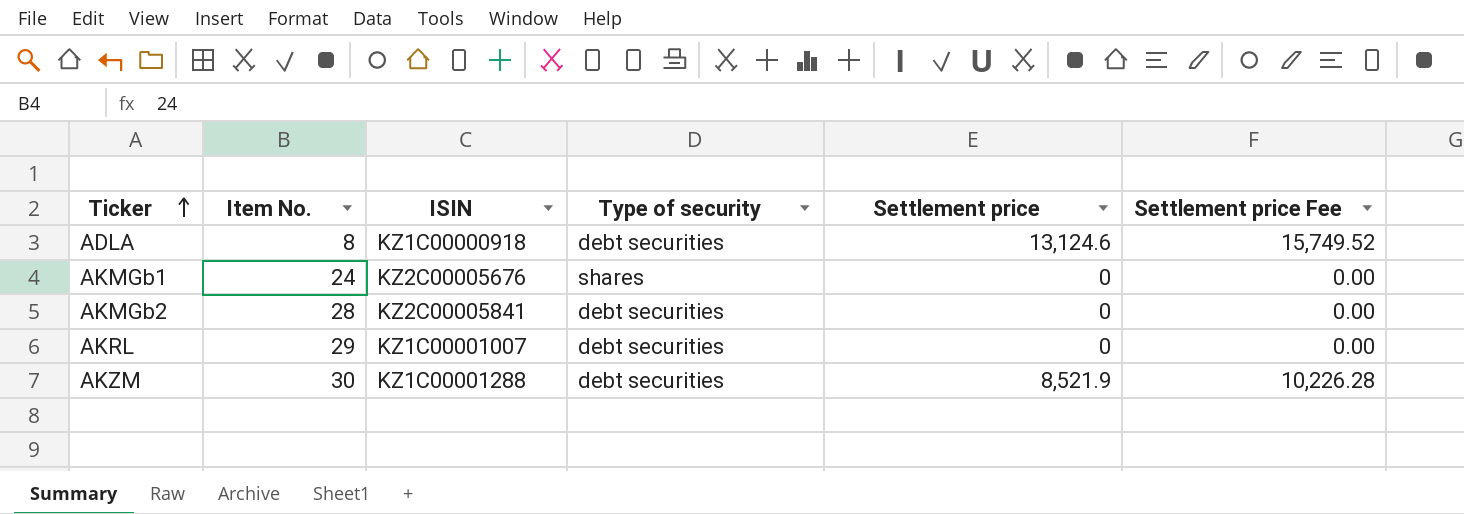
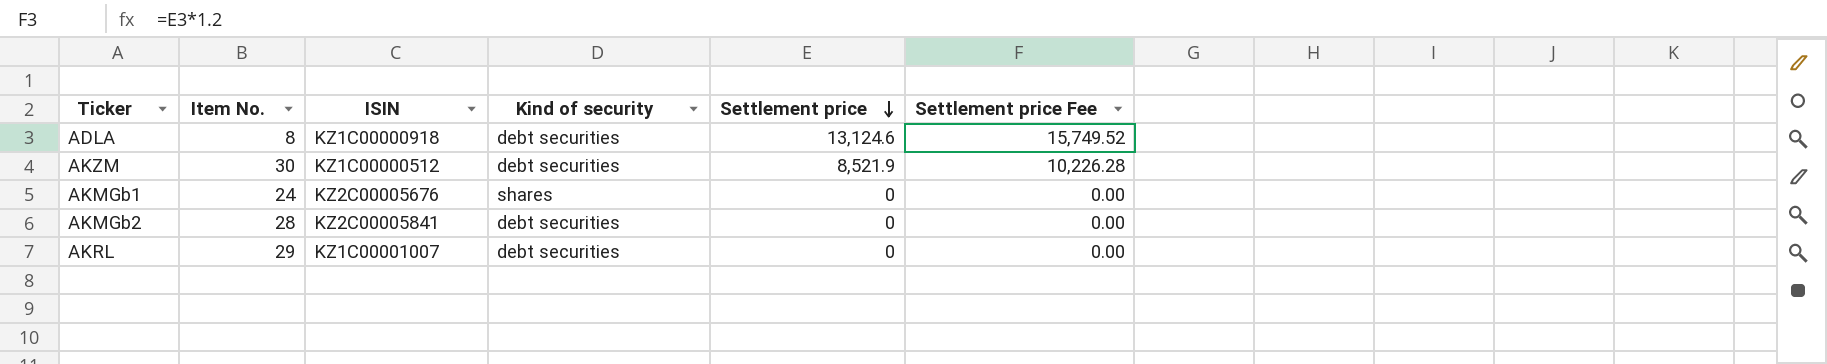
row order: Ticker ascending -> Settlement price descending
column name: Type of security -> Kind of security
AKZM | ISIN: KZ1C00001288 -> KZ1C00000512

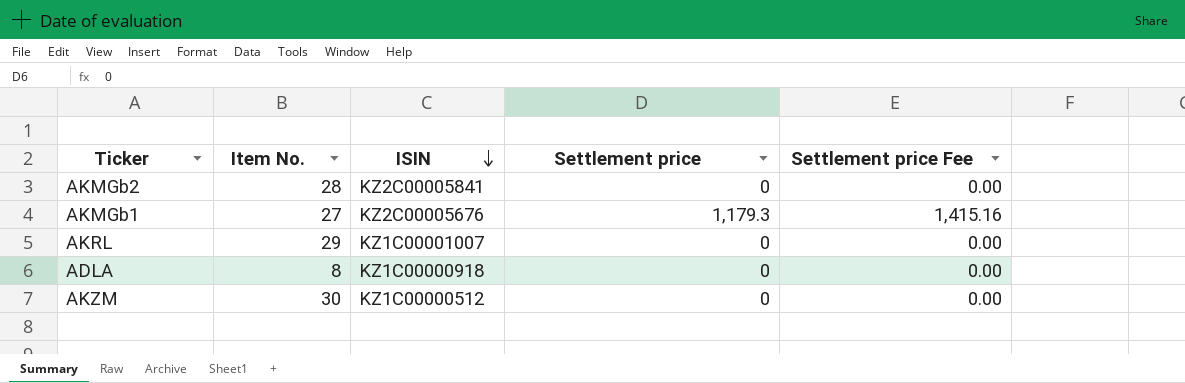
row order: Settlement price descending -> ISIN descending
column Kind of security | position: 4 -> none
AKMGb1 | Item No.: 24 -> 27
AKMGb1 | Settlement price: 0 -> 1,179.3
AKMGb1 | Settlement price Fee: 0.00 -> 1,415.16
ADLA | Settlement price: 13,124.6 -> 0
ADLA | Settlement price Fee: 15,749.52 -> 0.00
AKZM | Settlement price: 8,521.9 -> 0
AKZM | Settlement price Fee: 10,226.28 -> 0.00

